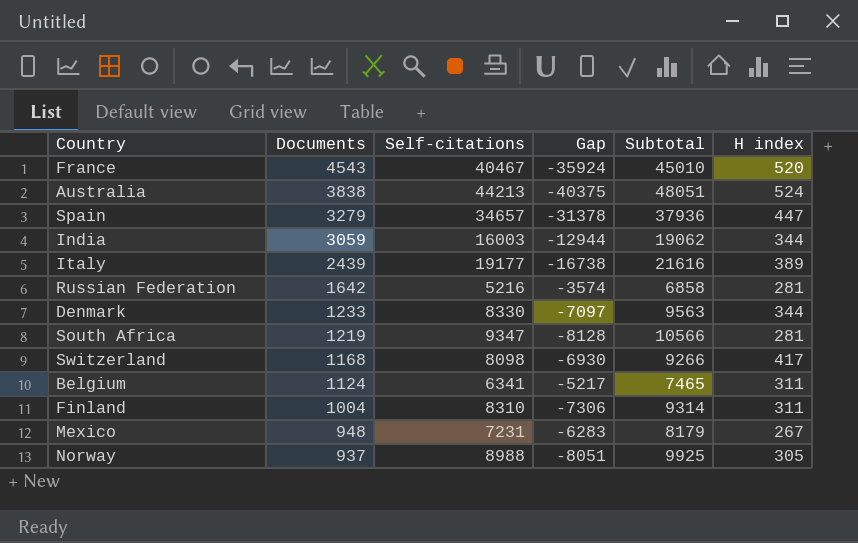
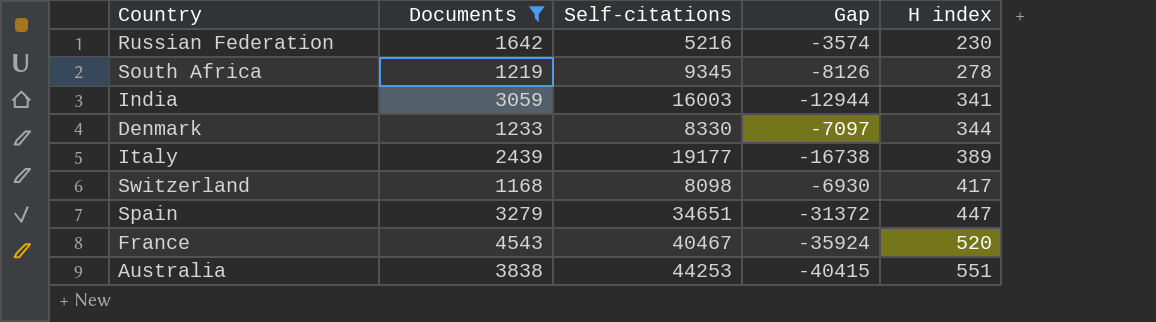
filter: none -> Documents >= 1168
row order: Documents descending -> H index ascending
column Subtotal | formula: [Documents] + [Self-citations] -> none
Russian Federation | H index: 281 -> 230
South Africa | Self-citations: 9347 -> 9345
South Africa | Gap: -8128 -> -8126
South Africa | H index: 281 -> 278
India | H index: 344 -> 341
Spain | Self-citations: 34657 -> 34651
Spain | Gap: -31378 -> -31372
Australia | Self-citations: 44213 -> 44253
Australia | Gap: -40375 -> -40415
Australia | H index: 524 -> 551

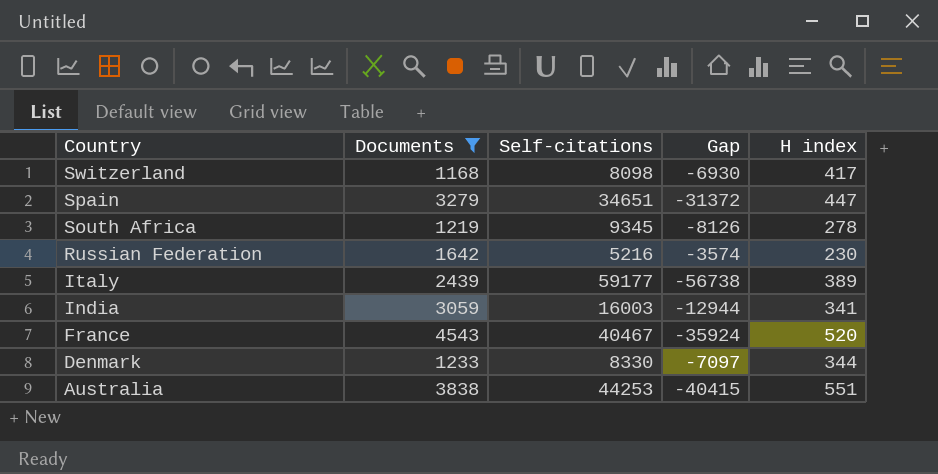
row order: H index ascending -> Country descending
Italy | Self-citations: 19177 -> 59177
Italy | Gap: -16738 -> -56738

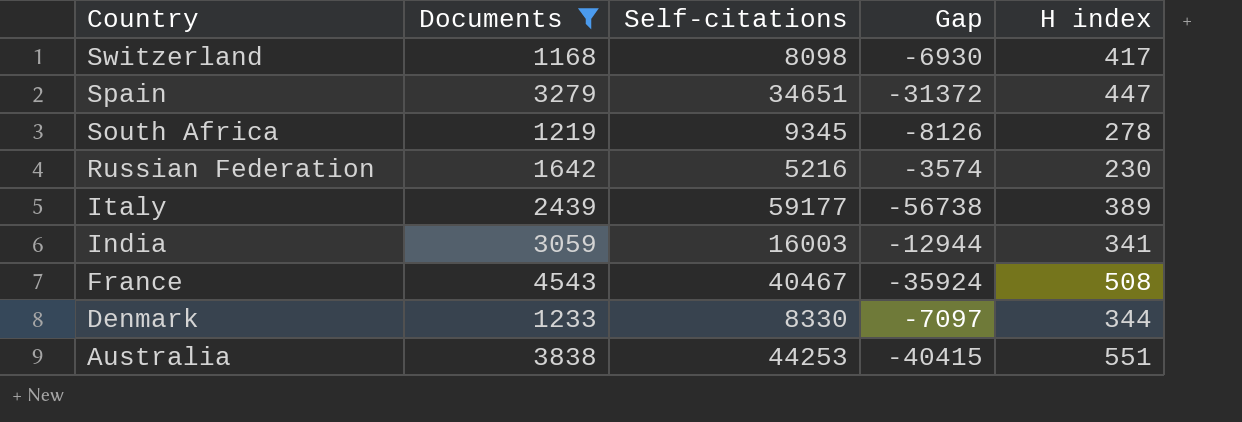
France | H index: 520 -> 508

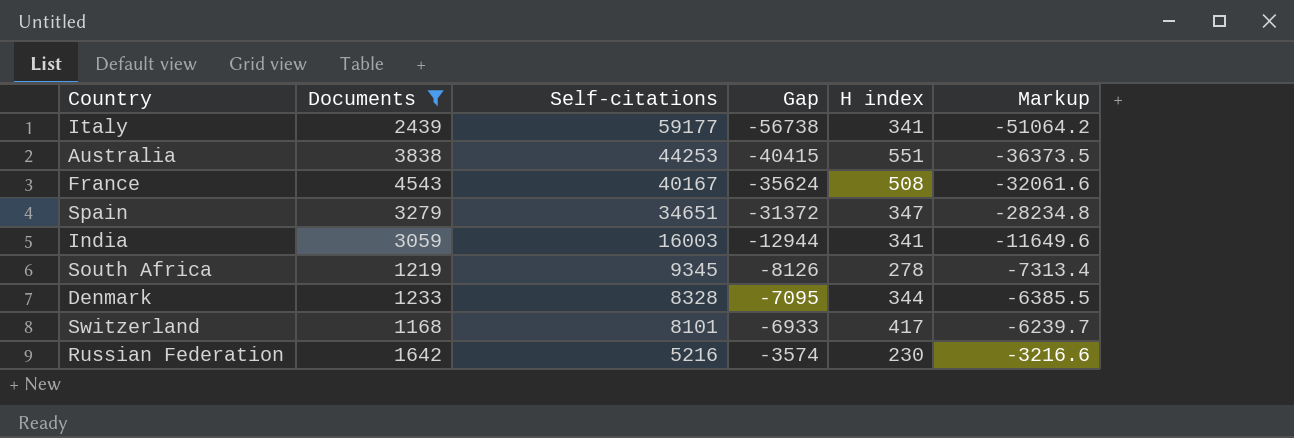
row order: Country descending -> Self-citations descending
column Markup | formula: none -> [Gap] * 0.9
Italy | H index: 389 -> 341
France | Self-citations: 40467 -> 40167
France | Gap: -35924 -> -35624
Spain | H index: 447 -> 347
Denmark | Self-citations: 8330 -> 8328
Denmark | Gap: -7097 -> -7095
Switzerland | Self-citations: 8098 -> 8101
Switzerland | Gap: -6930 -> -6933

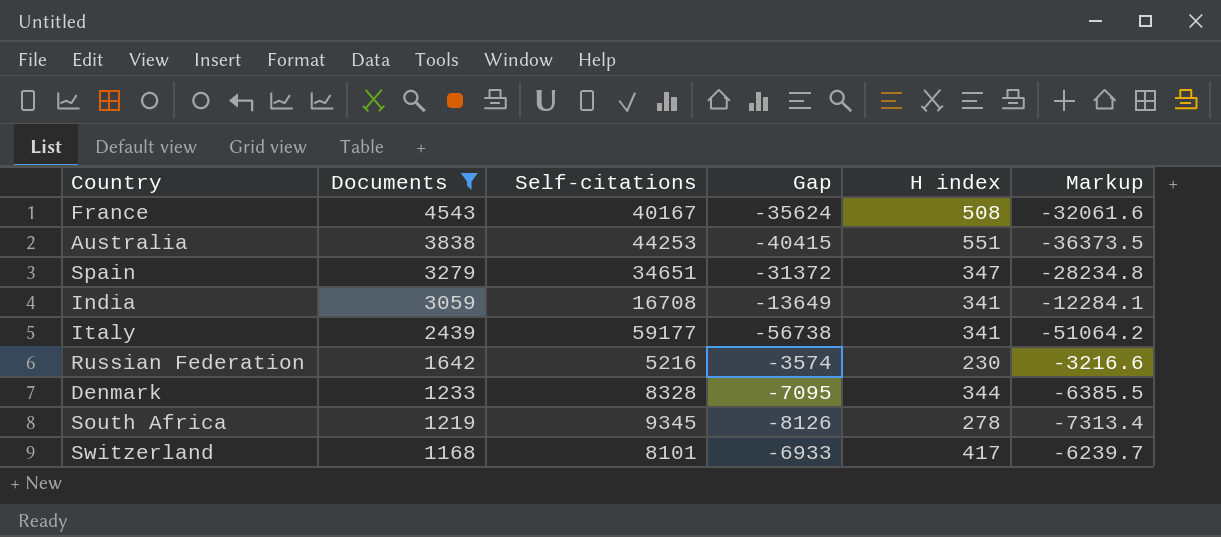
row order: Self-citations descending -> Documents descending
India | Self-citations: 16003 -> 16708
India | Gap: -12944 -> -13649
India | Markup: -11649.6 -> -12284.1

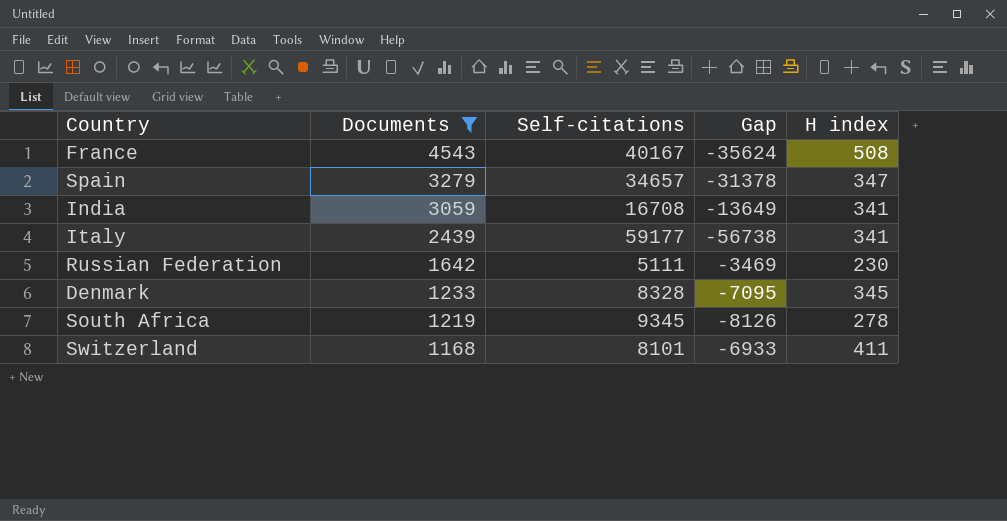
column Markup | formula: [Gap] * 0.9 -> none
row Australia: 3838 | 44253 | -40415 | 551 | -36373.5 -> none
Spain | Self-citations: 34651 -> 34657
Spain | Gap: -31372 -> -31378
Russian Federation | Self-citations: 5216 -> 5111
Russian Federation | Gap: -3574 -> -3469
Denmark | H index: 344 -> 345
Switzerland | H index: 417 -> 411

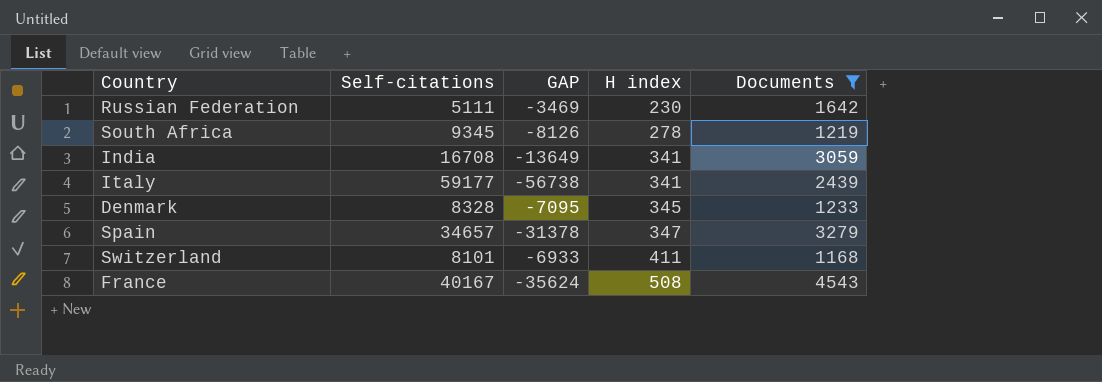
row order: Documents descending -> H index ascending
column name: Gap -> GAP
column Documents | position: 2 -> 5

